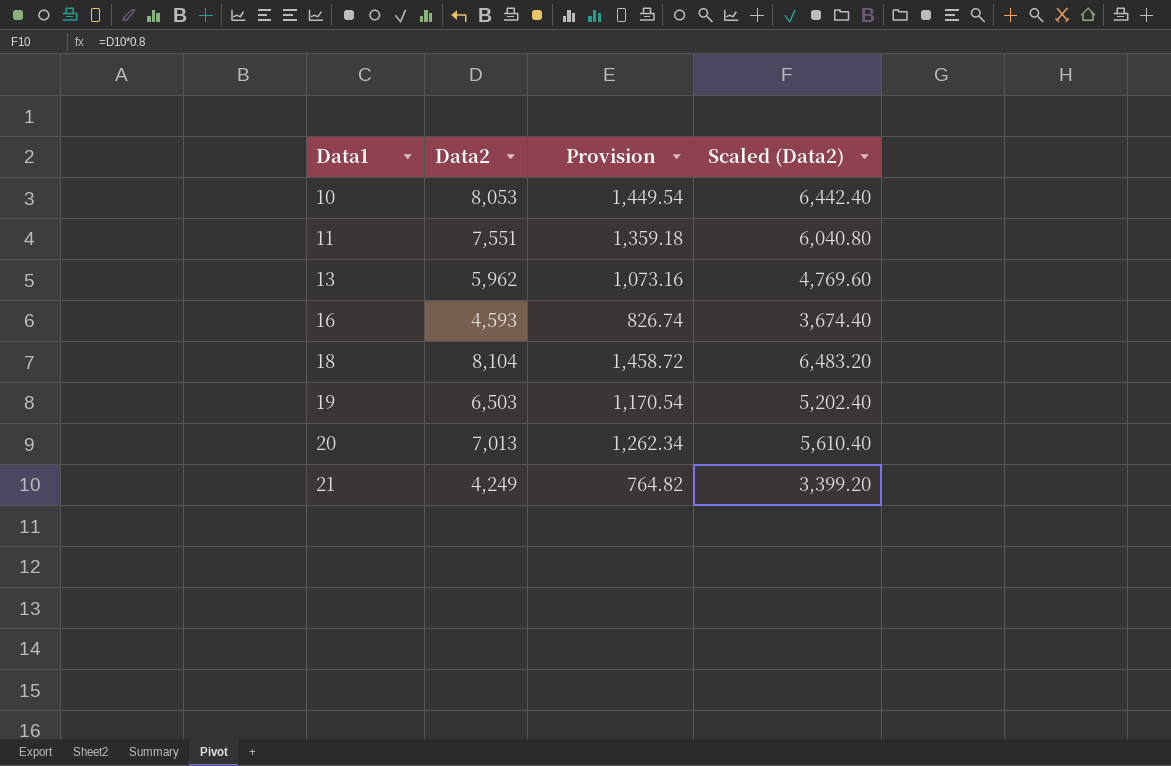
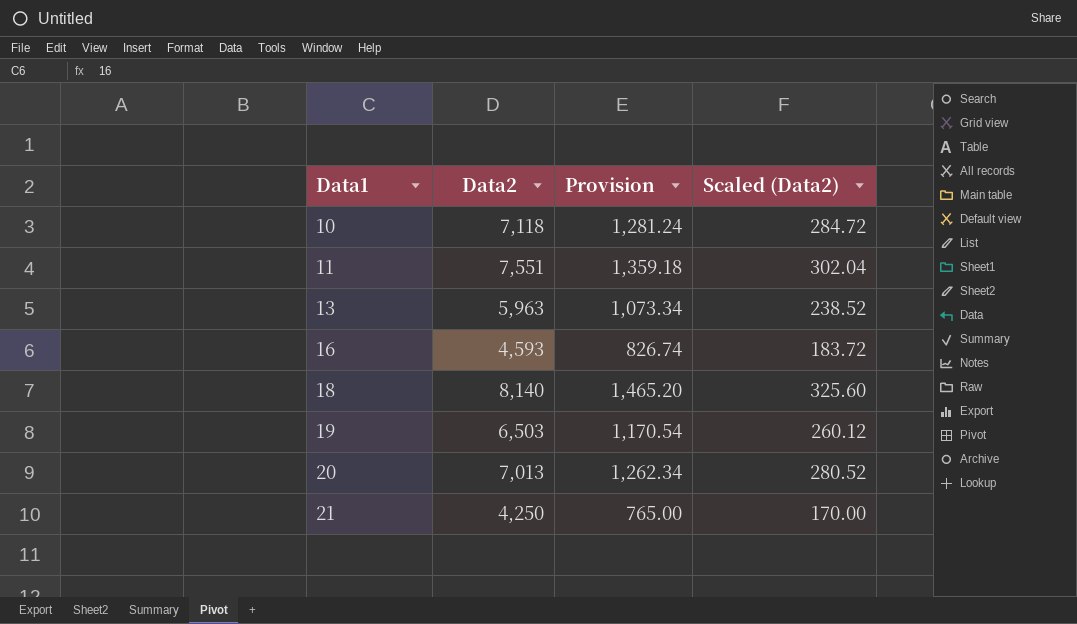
column Scaled (Data2) | formula: [Data2] * 0.8 -> [Data2] * 0.04
10 | Data2: 8,053 -> 7,118
10 | Provision: 1,449.54 -> 1,281.24
13 | Data2: 5,962 -> 5,963
13 | Provision: 1,073.16 -> 1,073.34
18 | Data2: 8,104 -> 8,140
18 | Provision: 1,458.72 -> 1,465.20
21 | Data2: 4,249 -> 4,250
21 | Provision: 764.82 -> 765.00

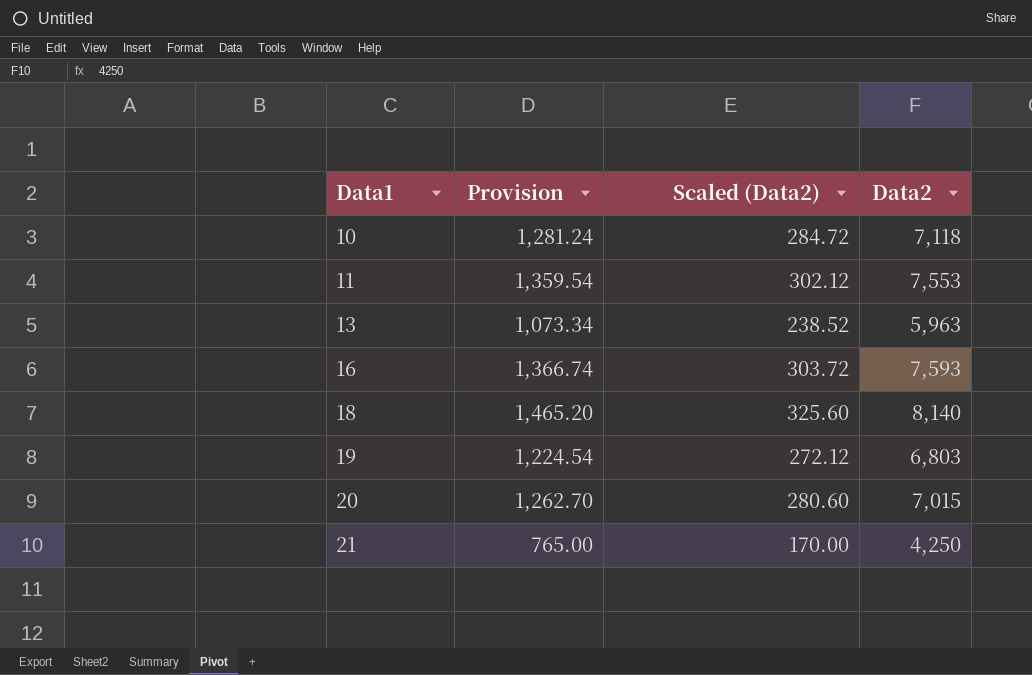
column Data2 | position: 2 -> 4
11 | Provision: 1,359.18 -> 1,359.54
11 | Scaled (Data2): 302.04 -> 302.12
11 | Data2: 7,551 -> 7,553
16 | Provision: 826.74 -> 1,366.74
16 | Scaled (Data2): 183.72 -> 303.72
16 | Data2: 4,593 -> 7,593
19 | Provision: 1,170.54 -> 1,224.54
19 | Scaled (Data2): 260.12 -> 272.12
19 | Data2: 6,503 -> 6,803
20 | Provision: 1,262.34 -> 1,262.70
20 | Scaled (Data2): 280.52 -> 280.60
20 | Data2: 7,013 -> 7,015

